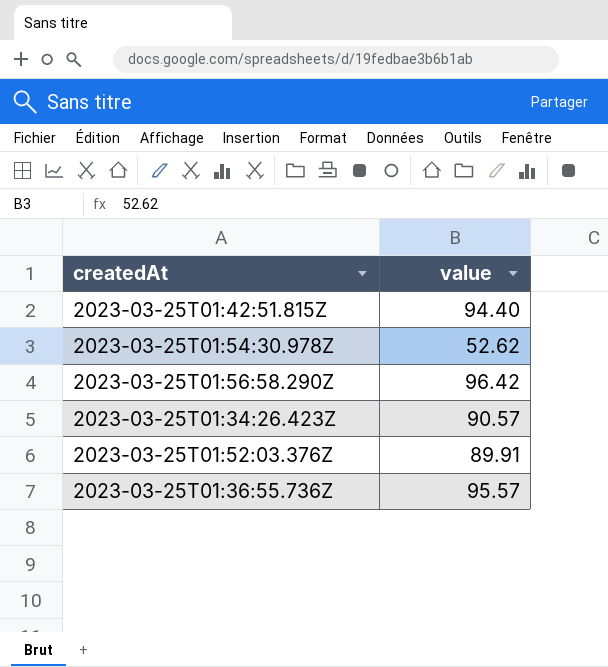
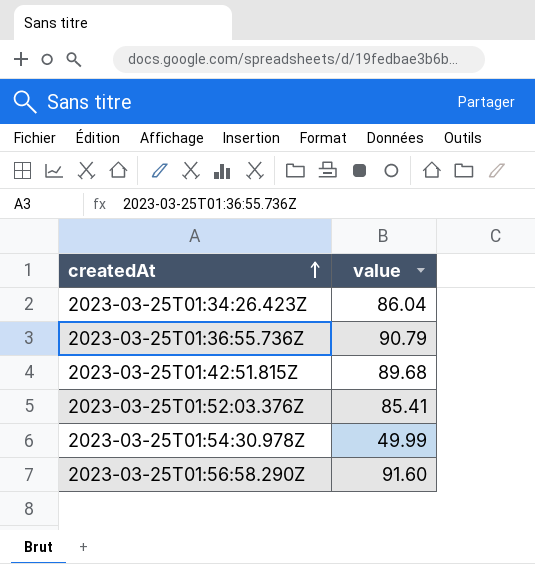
row order: none -> createdAt ascending
2023-03-25T01:34:26.423Z | value: 90.57 -> 86.04
2023-03-25T01:36:55.736Z | value: 95.57 -> 90.79
2023-03-25T01:42:51.815Z | value: 94.40 -> 89.68
2023-03-25T01:52:03.376Z | value: 89.91 -> 85.41
2023-03-25T01:54:30.978Z | value: 52.62 -> 49.99
2023-03-25T01:56:58.290Z | value: 96.42 -> 91.60

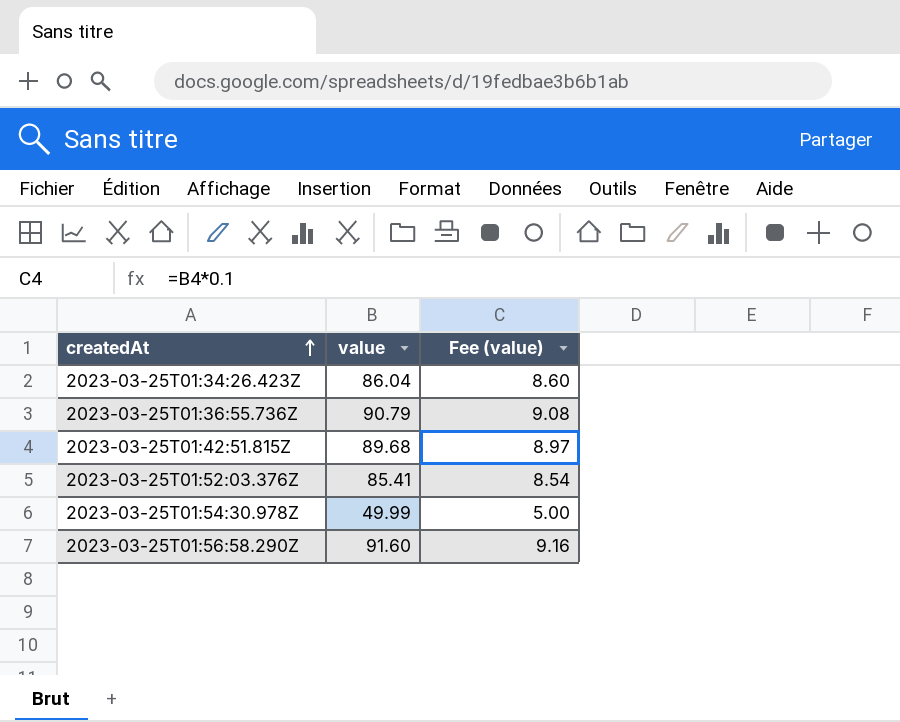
column Fee (value) | formula: none -> [value] * 0.1

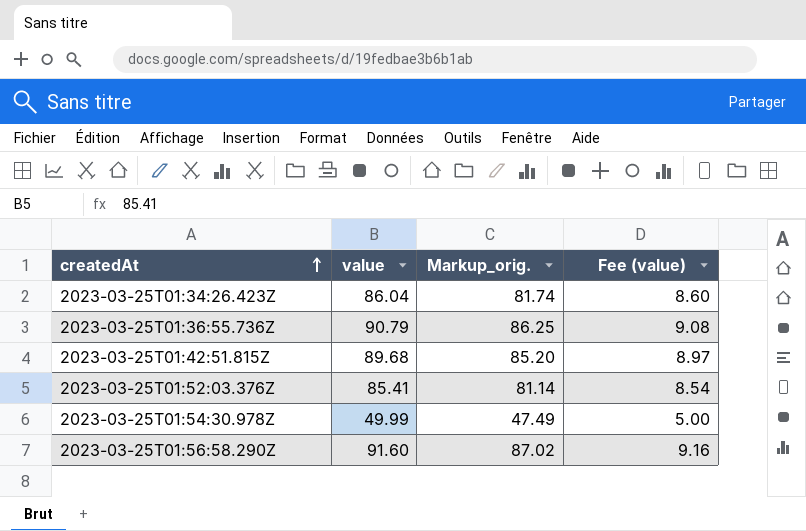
column Markup_orig. | formula: none -> [value] * 0.95

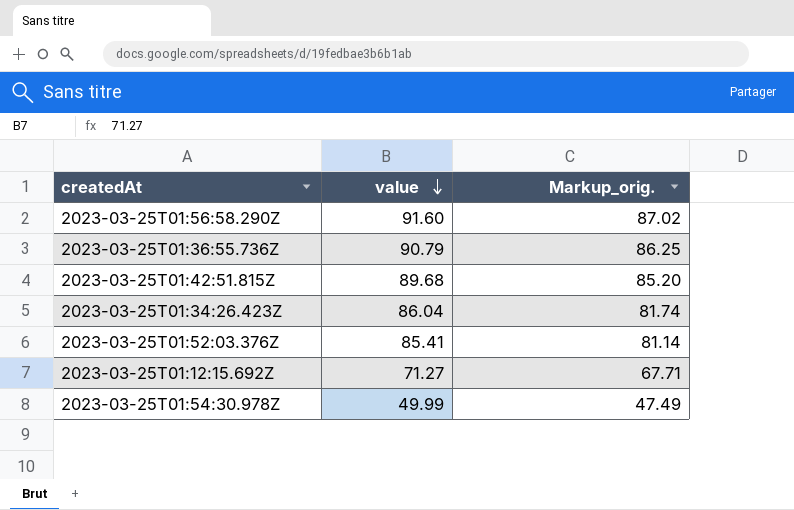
row order: createdAt ascending -> value descending
column Fee (value) | formula: [value] * 0.1 -> none
row 2023-03-25T01:12:15.692Z: none -> 71.27 | 67.71

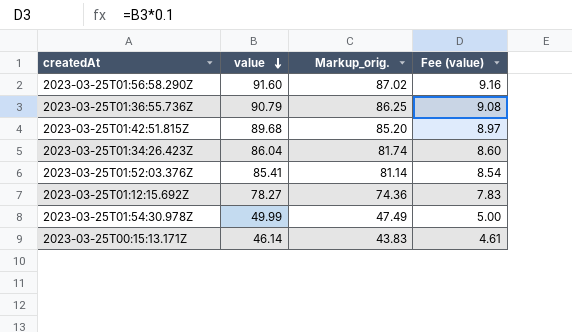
column Fee (value) | formula: none -> [value] * 0.1
2023-03-25T01:12:15.692Z | value: 71.27 -> 78.27
2023-03-25T01:12:15.692Z | Markup_orig.: 67.71 -> 74.36
row 2023-03-25T00:15:13.171Z: none -> 46.14 | 43.83 | 4.61

